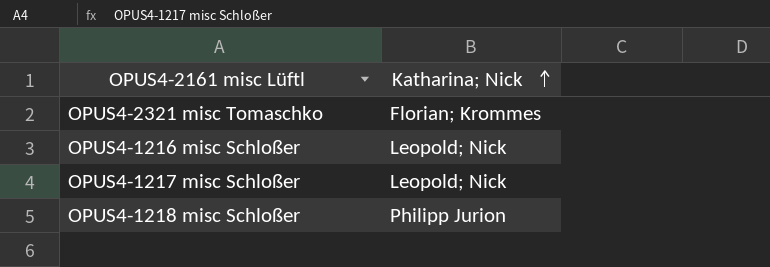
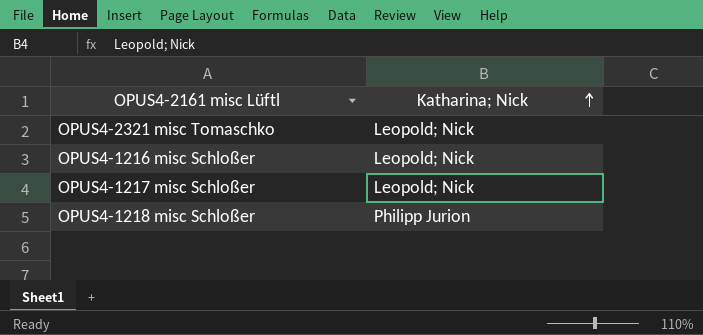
OPUS4-2321 misc Tomaschko | Katharina; Nick: Florian; Krommes -> Leopold; Nick

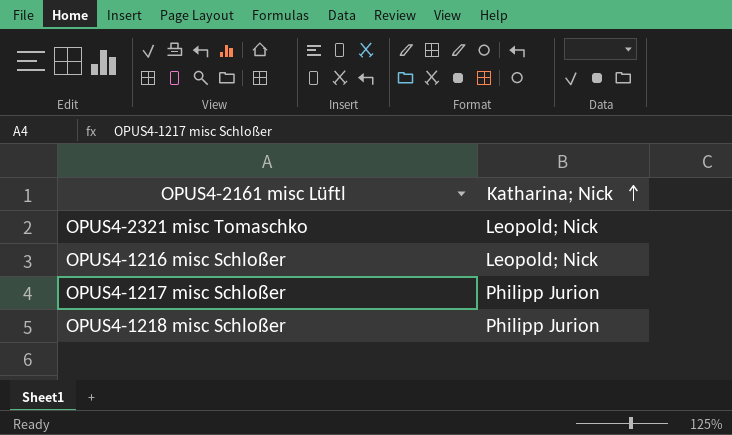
OPUS4-1217 misc Schloßer | Katharina; Nick: Leopold; Nick -> Philipp Jurion

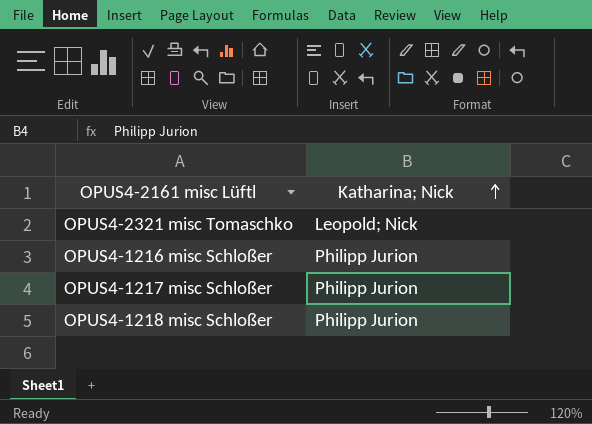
OPUS4-1216 misc Schloßer | Katharina; Nick: Leopold; Nick -> Philipp Jurion

